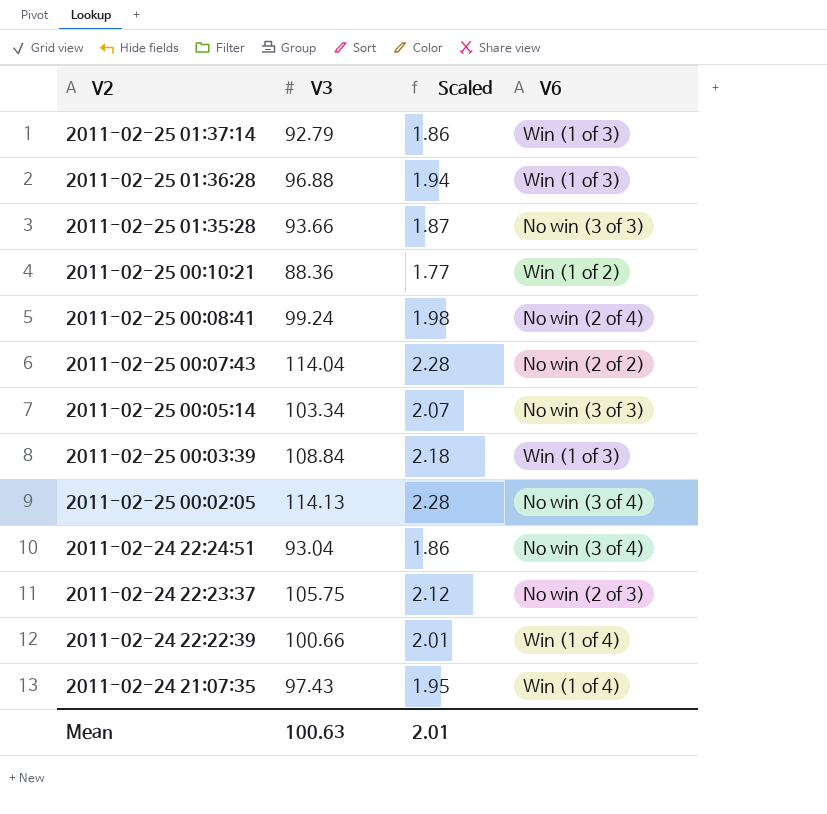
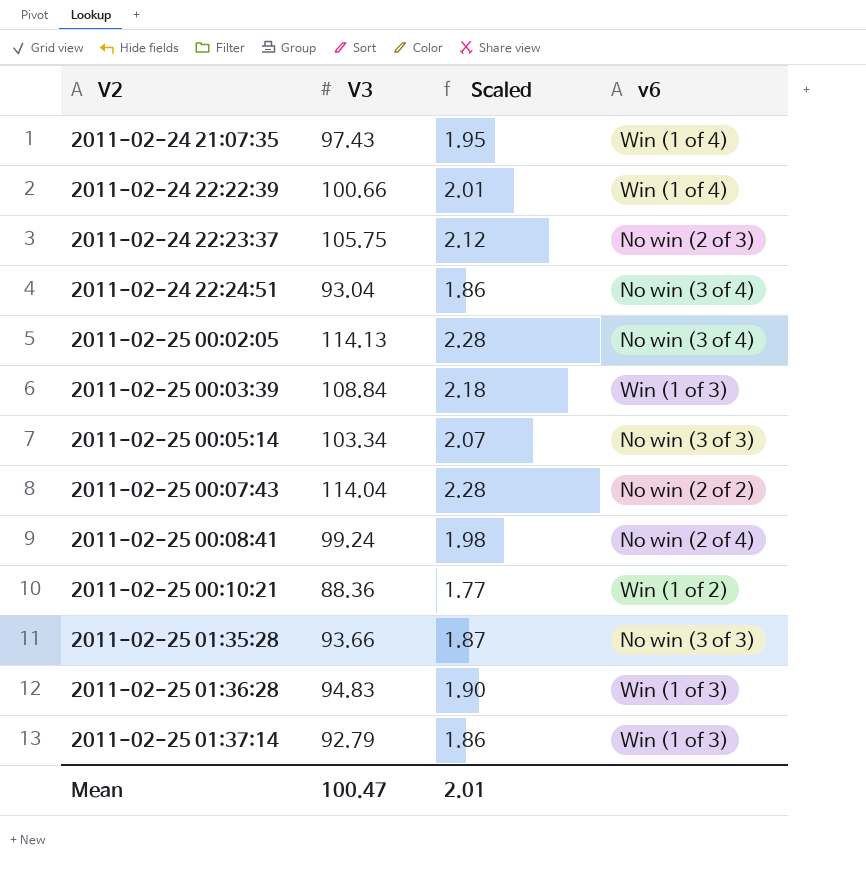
row order: V2 descending -> V2 ascending
column name: V6 -> v6
2011-02-25 01:36:28 | V3: 96.88 -> 94.83
2011-02-25 01:36:28 | Scaled: 1.94 -> 1.90
Mean | V3: 100.63 -> 100.47

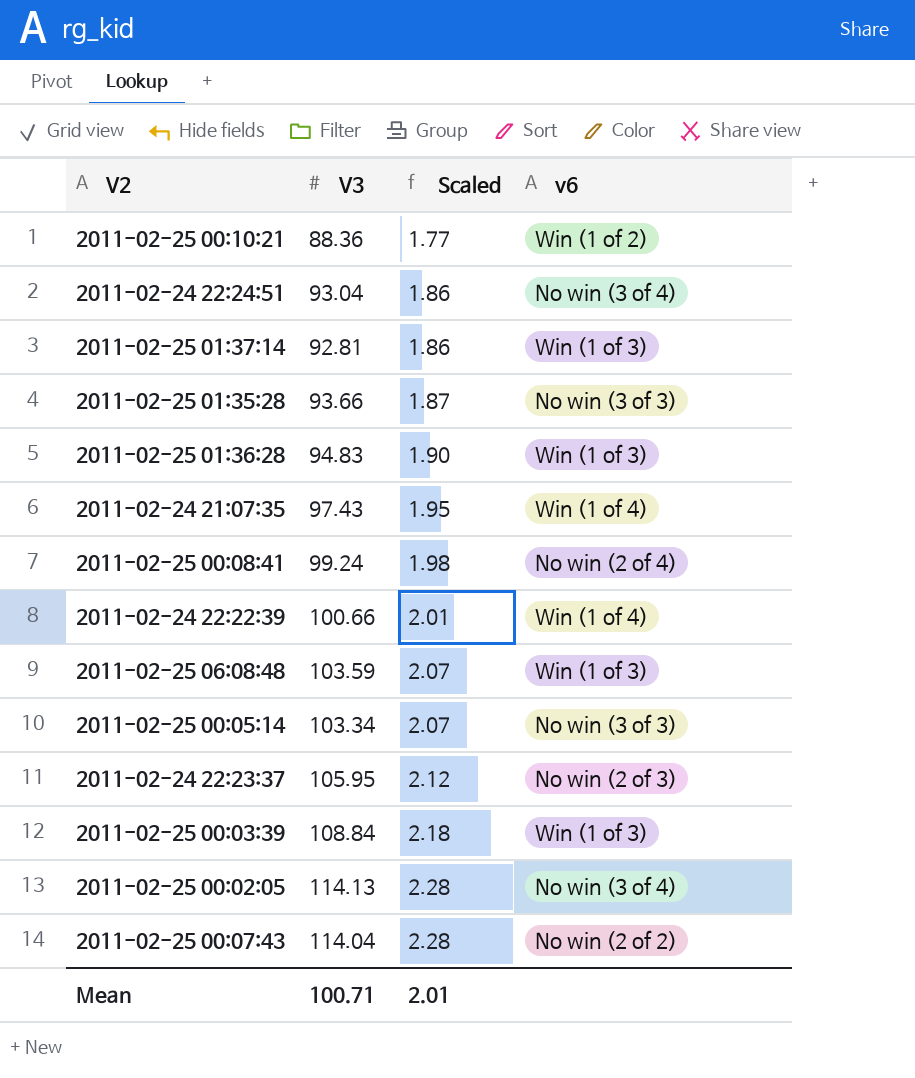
row order: V2 ascending -> Scaled ascending
2011-02-25 01:37:14 | V3: 92.79 -> 92.81
row 2011-02-25 06:08:48: none -> 103.59 | 2.07 | Win (1 of 3)
2011-02-24 22:23:37 | V3: 105.75 -> 105.95
Mean | V3: 100.47 -> 100.71

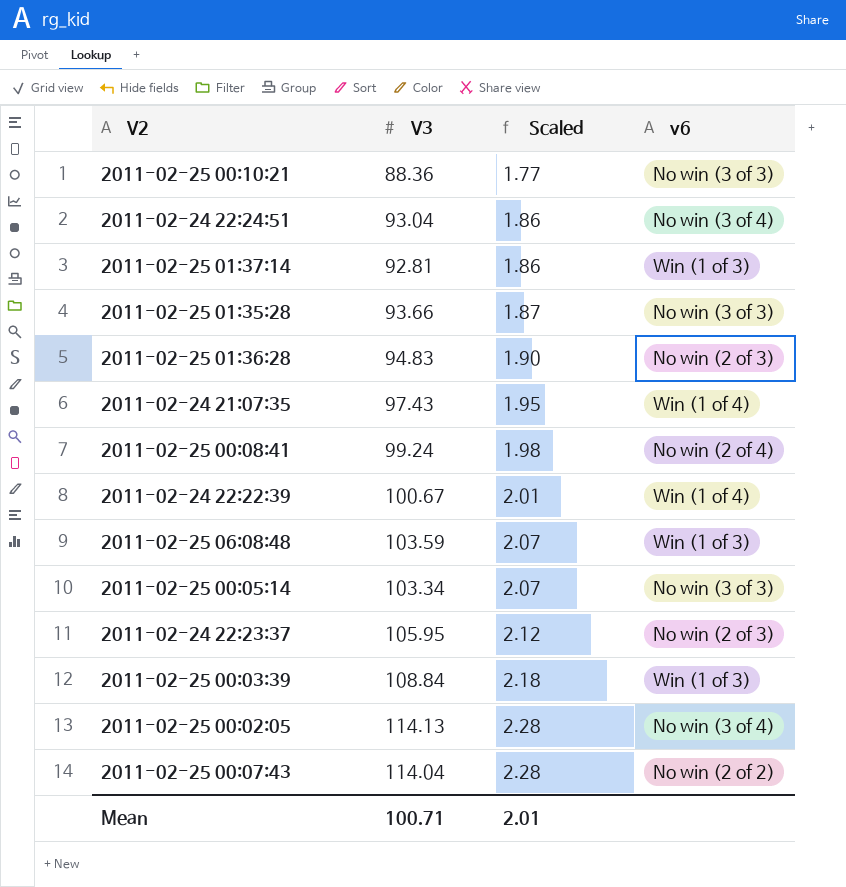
2011-02-25 00:10:21 | v6: Win (1 of 2) -> No win (3 of 3)
2011-02-25 01:36:28 | v6: Win (1 of 3) -> No win (2 of 3)
2011-02-24 22:22:39 | V3: 100.66 -> 100.67

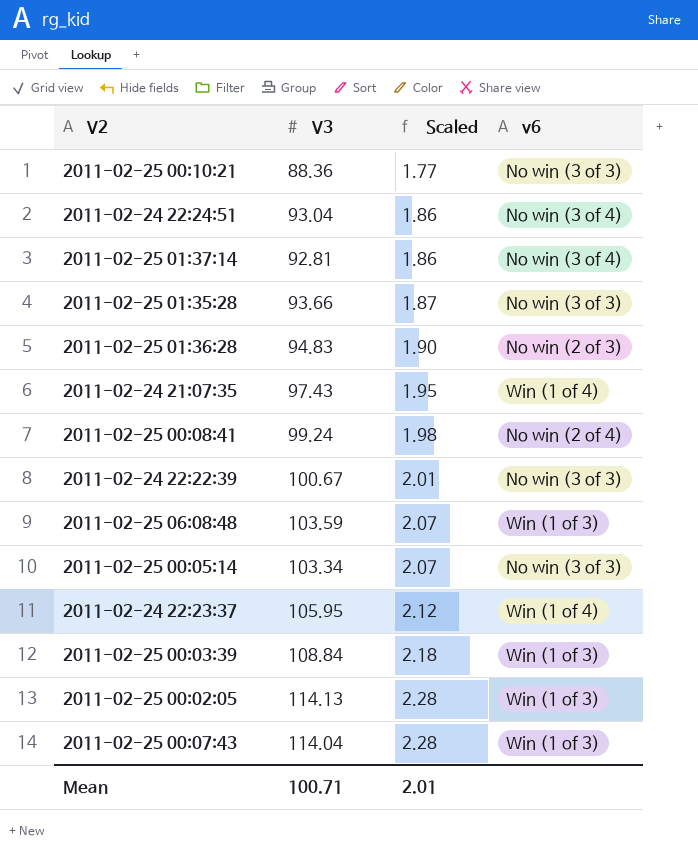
2011-02-25 01:37:14 | v6: Win (1 of 3) -> No win (3 of 4)
2011-02-24 22:22:39 | v6: Win (1 of 4) -> No win (3 of 3)
2011-02-24 22:23:37 | v6: No win (2 of 3) -> Win (1 of 4)
2011-02-25 00:02:05 | v6: No win (3 of 4) -> Win (1 of 3)
2011-02-25 00:07:43 | v6: No win (2 of 2) -> Win (1 of 3)

